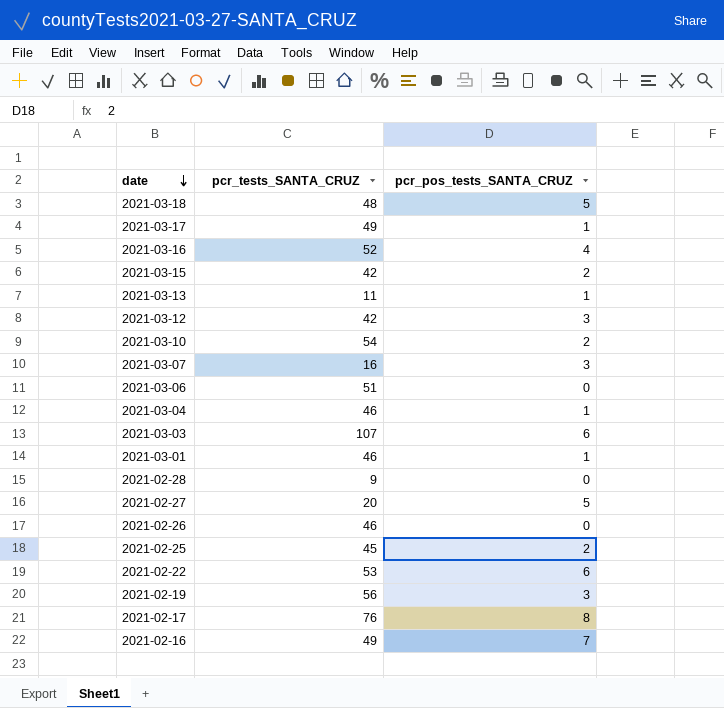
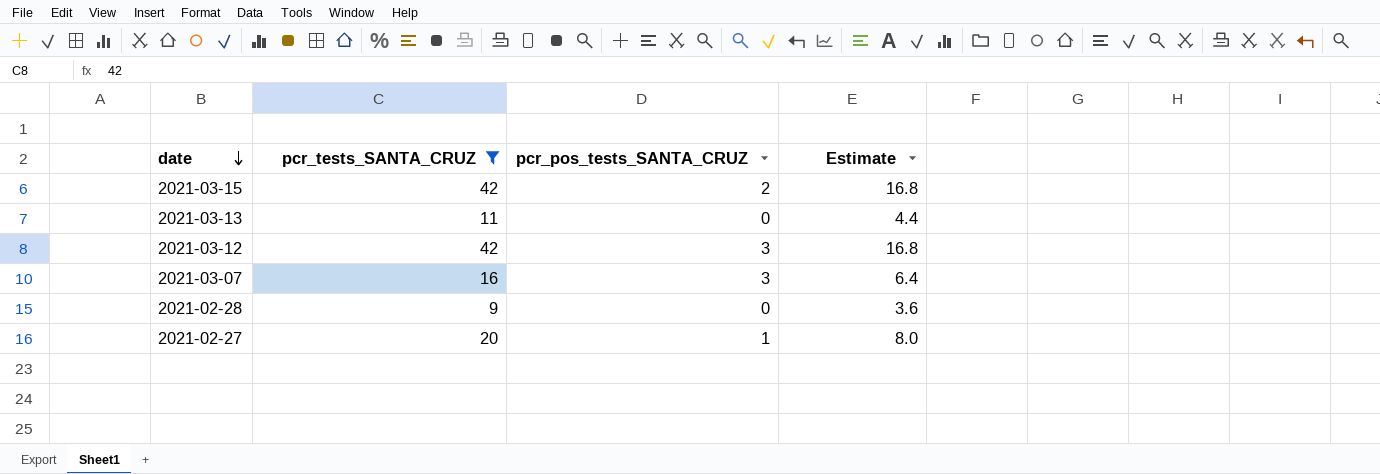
filter: none -> pcr_tests_SANTA_CRUZ <= 42
column Estimate | formula: none -> [pcr_tests_SANTA_CRUZ] * 0.4
2021-03-13 | pcr_pos_tests_SANTA_CRUZ: 1 -> 0
2021-02-27 | pcr_pos_tests_SANTA_CRUZ: 5 -> 1

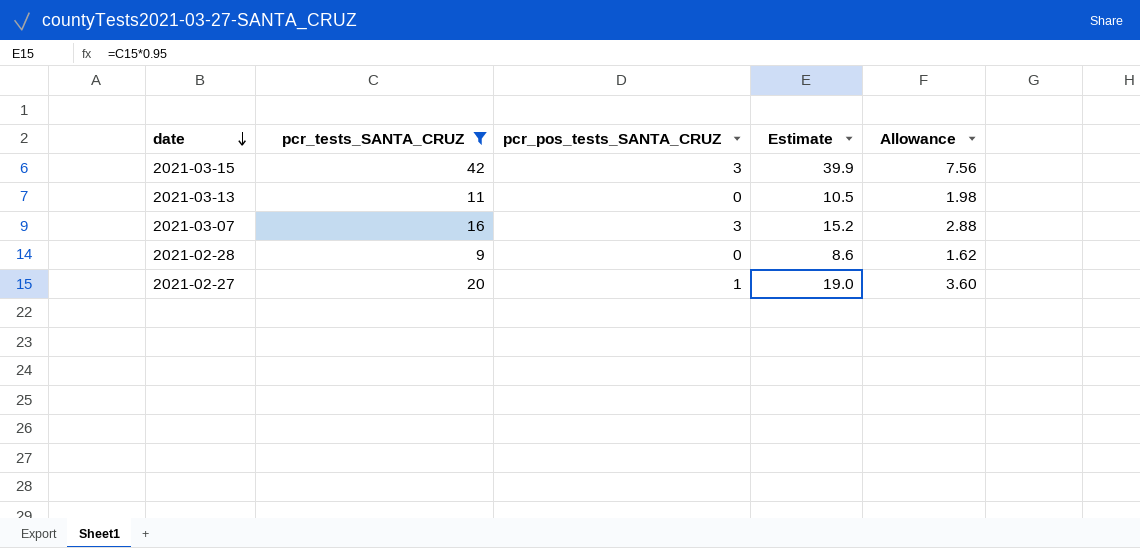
column Estimate | formula: [pcr_tests_SANTA_CRUZ] * 0.4 -> [pcr_tests_SANTA_CRUZ] * 0.95
column Allowance | formula: none -> [pcr_tests_SANTA_CRUZ] * 0.18
row 2021-03-12: 42 | 3 | 16.8 -> none
2021-03-15 | pcr_pos_tests_SANTA_CRUZ: 2 -> 3

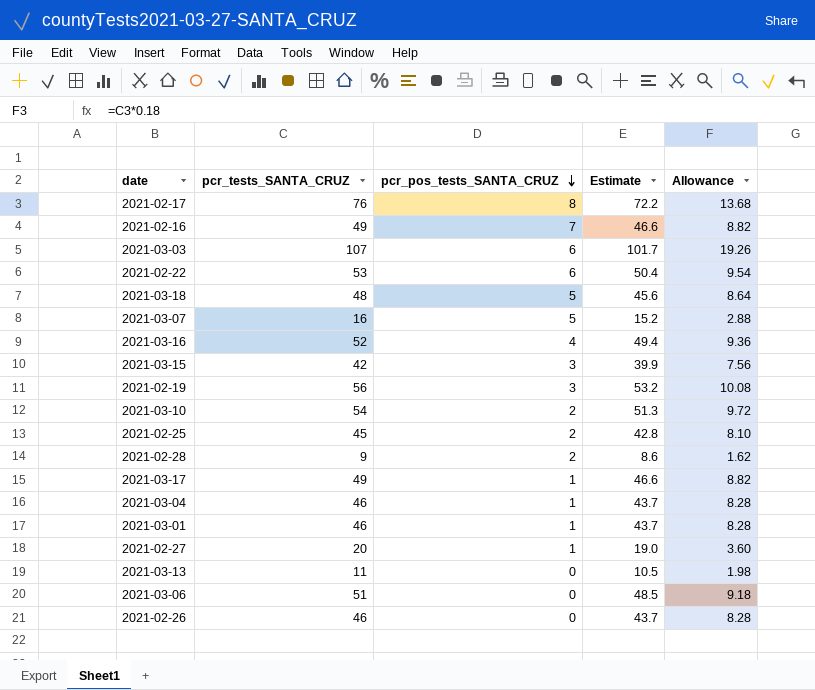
filter: pcr_tests_SANTA_CRUZ <= 42 -> none
row order: date descending -> pcr_pos_tests_SANTA_CRUZ descending
2021-03-07 | pcr_pos_tests_SANTA_CRUZ: 3 -> 5
2021-02-28 | pcr_pos_tests_SANTA_CRUZ: 0 -> 2

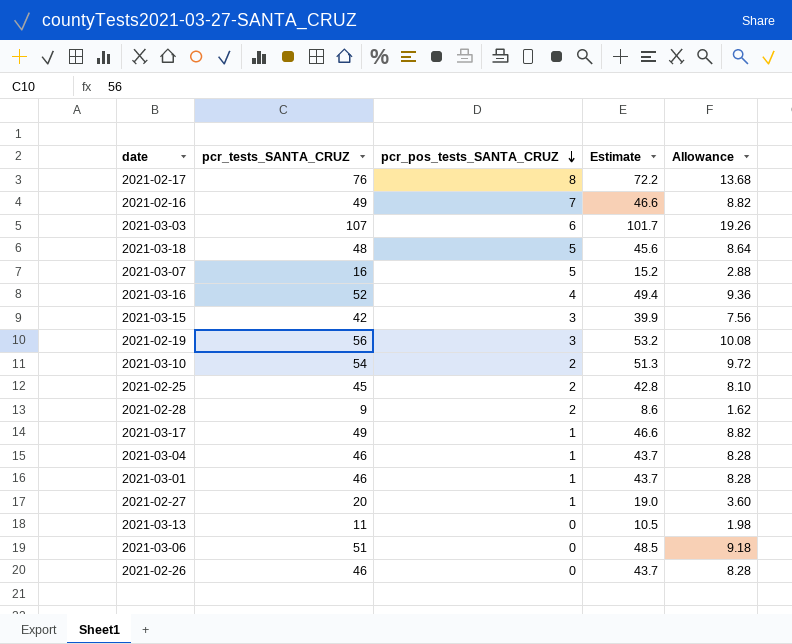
row 2021-02-22: 53 | 6 | 50.4 | 9.54 -> none

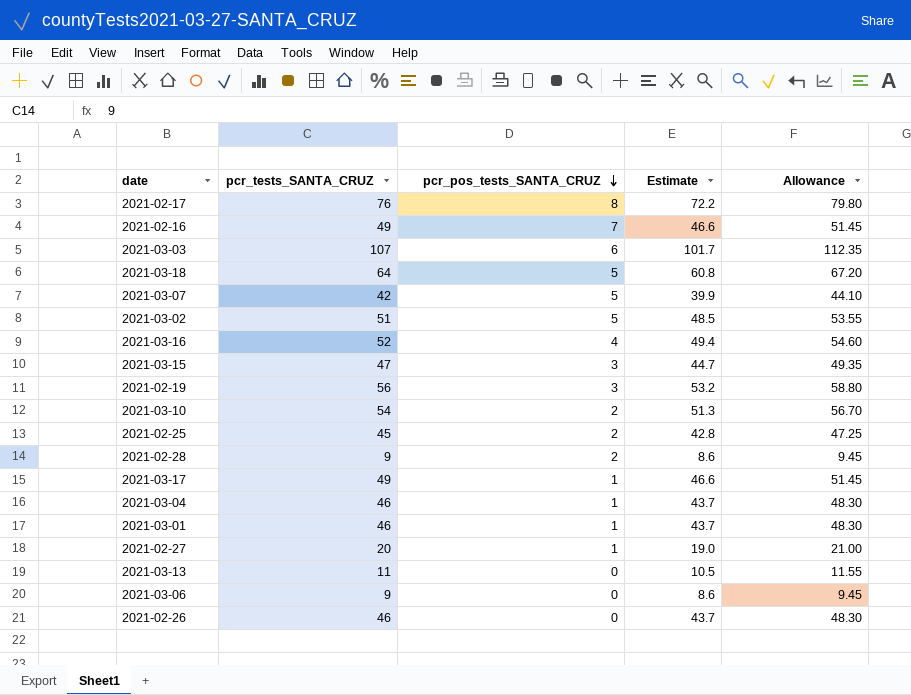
column Allowance | formula: [pcr_tests_SANTA_CRUZ] * 0.18 -> [pcr_tests_SANTA_CRUZ] * 1.05
2021-03-18 | pcr_tests_SANTA_CRUZ: 48 -> 64
2021-03-18 | Estimate: 45.6 -> 60.8
2021-03-07 | pcr_tests_SANTA_CRUZ: 16 -> 42
2021-03-07 | Estimate: 15.2 -> 39.9
row 2021-03-02: none -> 51 | 5 | 48.5 | 53.55
2021-03-15 | pcr_tests_SANTA_CRUZ: 42 -> 47
2021-03-15 | Estimate: 39.9 -> 44.7
2021-03-06 | pcr_tests_SANTA_CRUZ: 51 -> 9
2021-03-06 | Estimate: 48.5 -> 8.6

